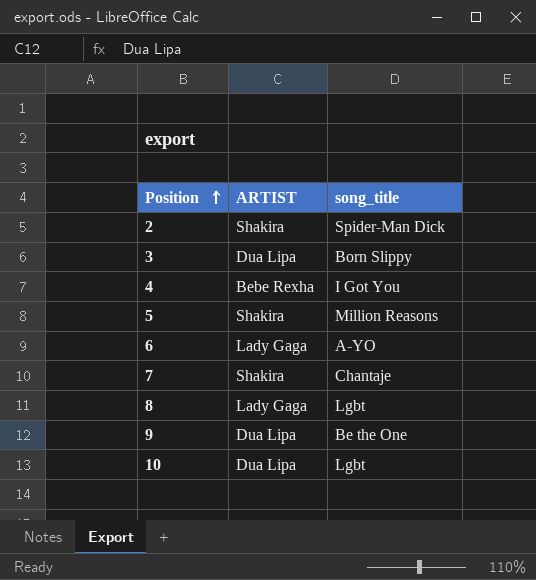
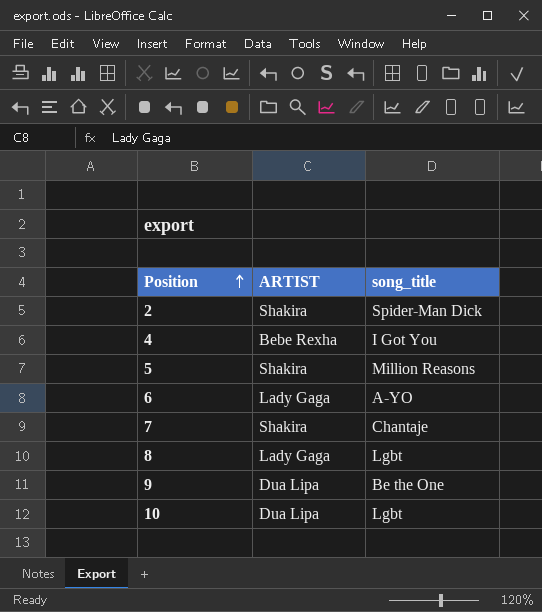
row 3: Dua Lipa | Born Slippy -> none

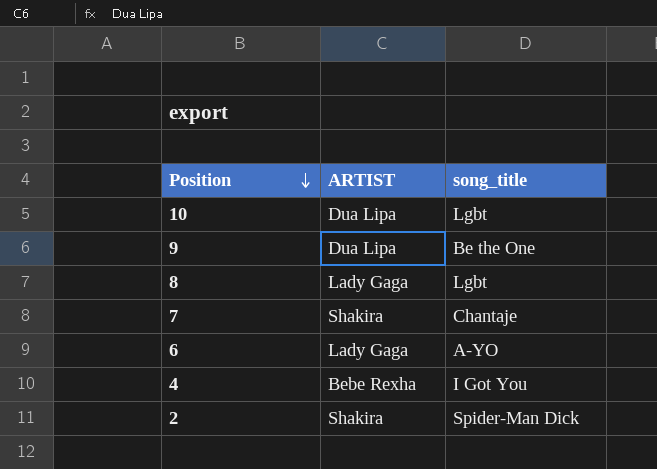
row order: Position ascending -> Position descending
row 5: Shakira | Million Reasons -> none

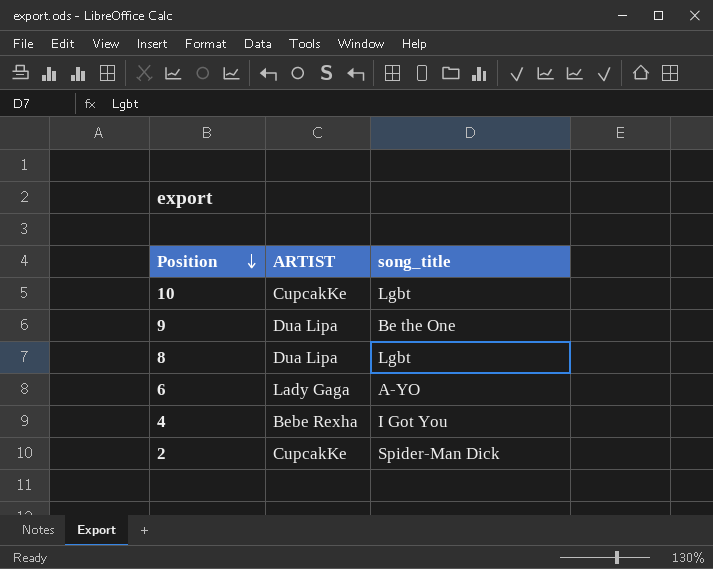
row 7: Shakira | Chantaje -> none
10 | ARTIST: Dua Lipa -> CupcakKe
8 | ARTIST: Lady Gaga -> Dua Lipa
2 | ARTIST: Shakira -> CupcakKe

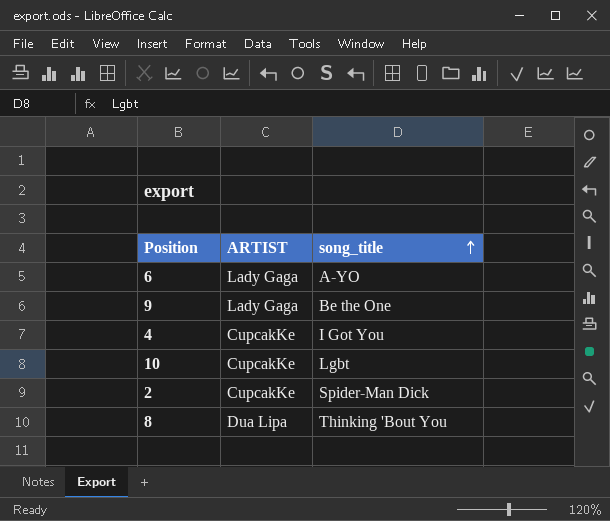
row order: Position descending -> song_title ascending
9 | ARTIST: Dua Lipa -> Lady Gaga
4 | ARTIST: Bebe Rexha -> CupcakKe
8 | song_title: Lgbt -> Thinking 'Bout You

